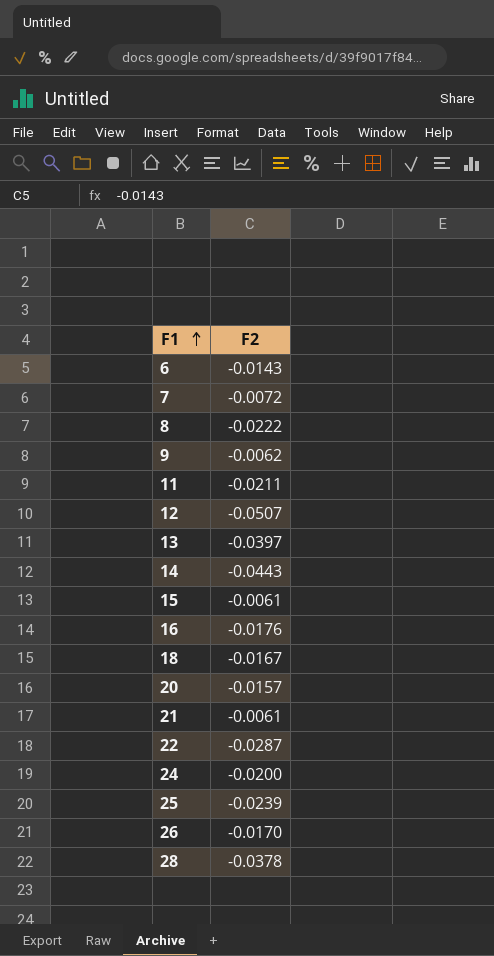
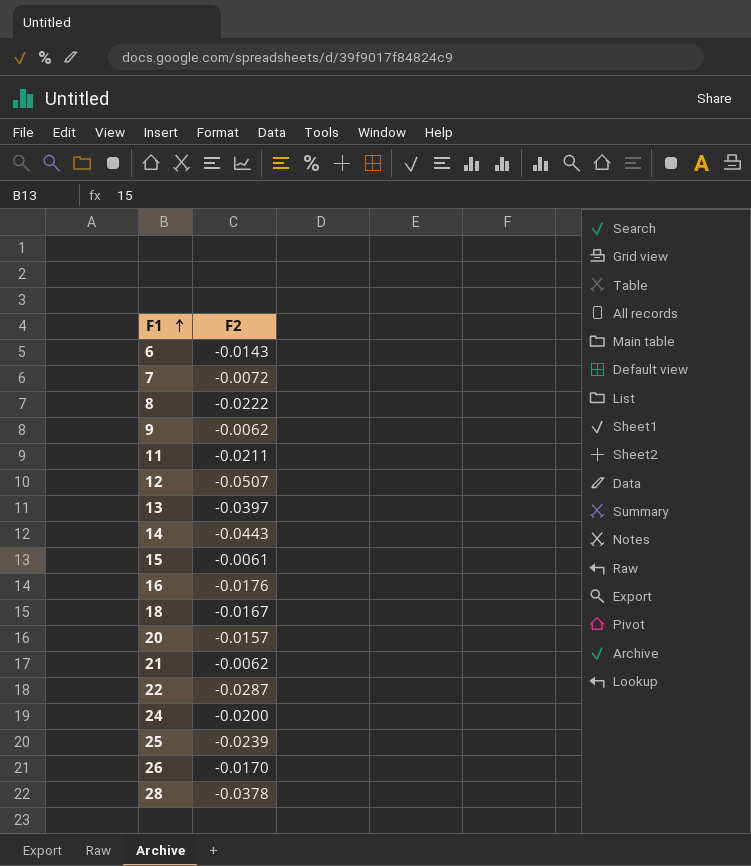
21 | F2: -0.0061 -> -0.0062

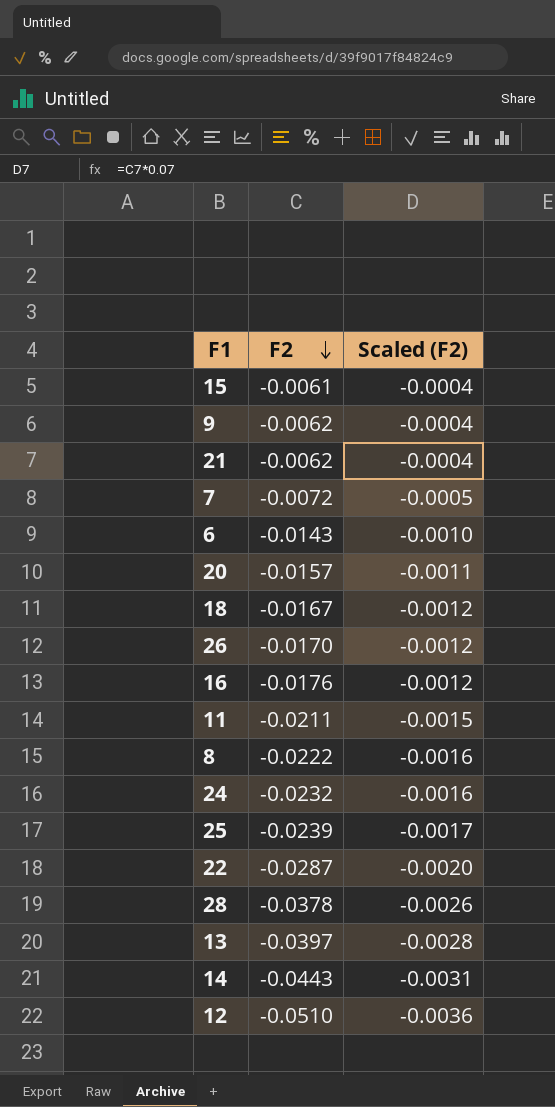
row order: F1 ascending -> F2 descending
column Scaled (F2) | formula: none -> [F2] * 0.07
24 | F2: -0.0200 -> -0.0232
12 | F2: -0.0507 -> -0.0510

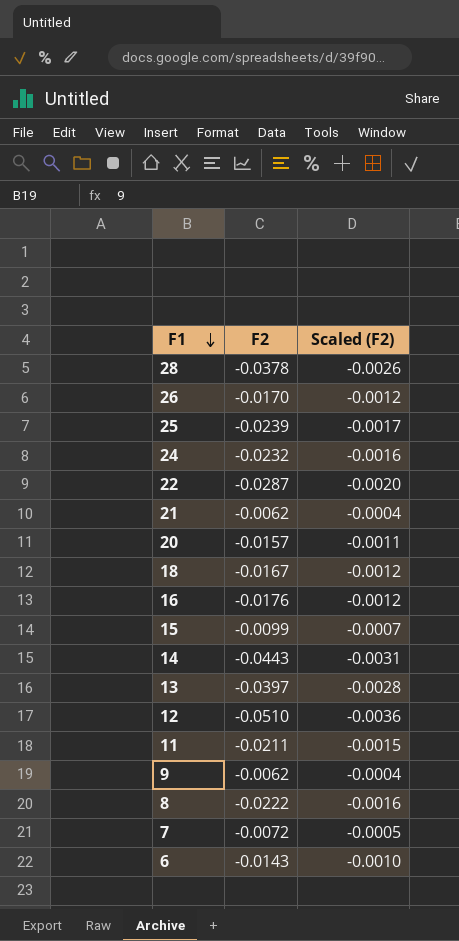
row order: F2 descending -> F1 descending
15 | F2: -0.0061 -> -0.0099
15 | Scaled (F2): -0.0004 -> -0.0007

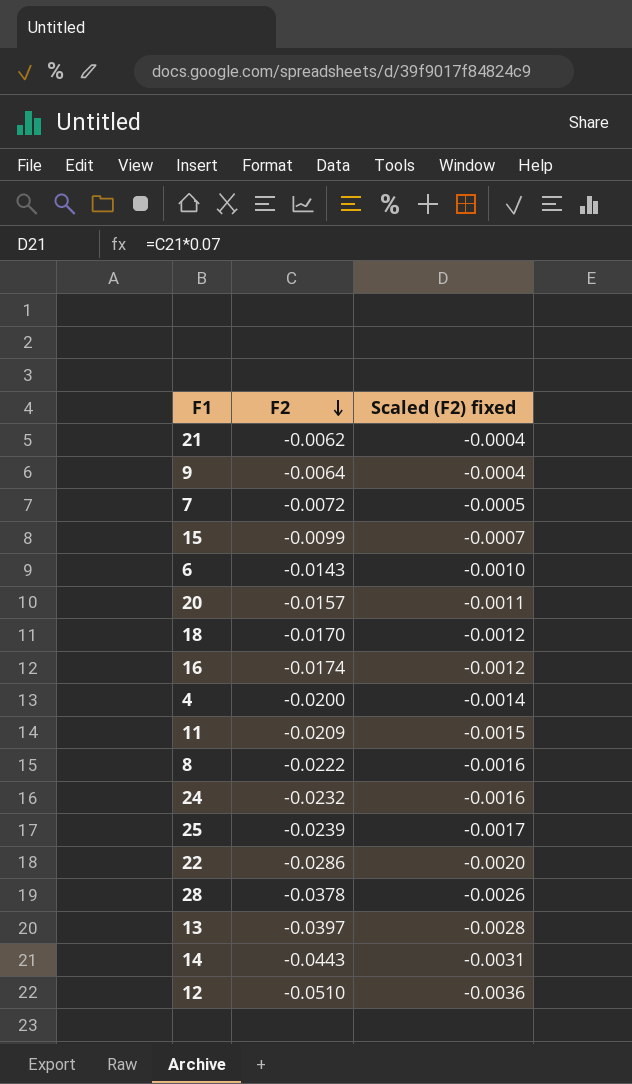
row order: F1 descending -> F2 descending
column name: Scaled (F2) -> Scaled (F2) fixed
row 26: -0.0170 | -0.0012 -> none
9 | F2: -0.0062 -> -0.0064
18 | F2: -0.0167 -> -0.0170
16 | F2: -0.0176 -> -0.0174
row 4: none -> -0.0200 | -0.0014
11 | F2: -0.0211 -> -0.0209
22 | F2: -0.0287 -> -0.0286

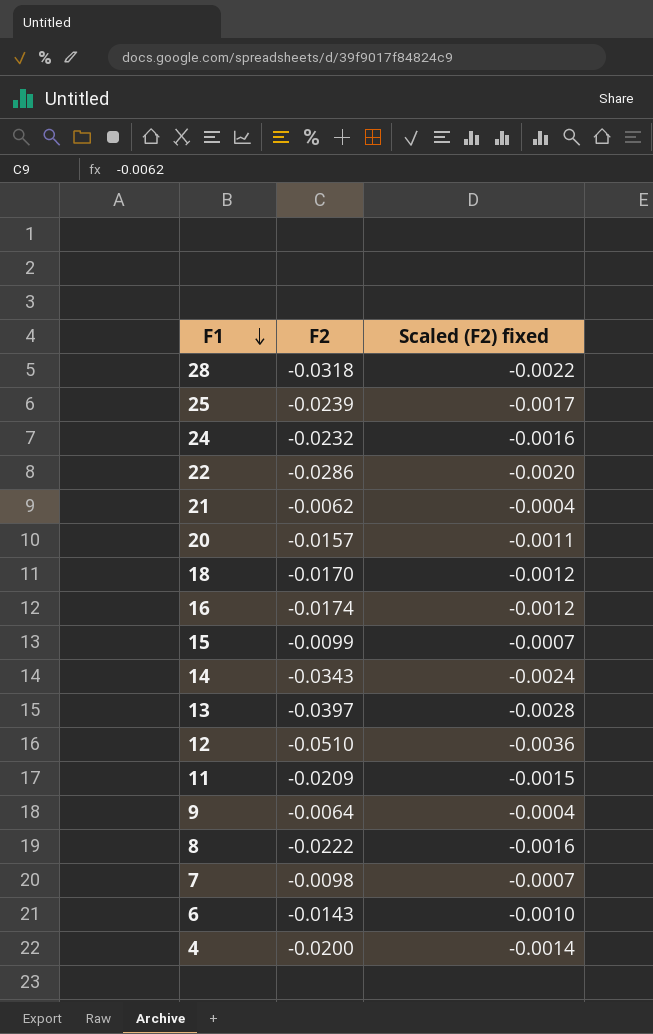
row order: F2 descending -> F1 descending
28 | F2: -0.0378 -> -0.0318
28 | Scaled (F2) fixed: -0.0026 -> -0.0022
14 | F2: -0.0443 -> -0.0343
14 | Scaled (F2) fixed: -0.0031 -> -0.0024
7 | F2: -0.0072 -> -0.0098
7 | Scaled (F2) fixed: -0.0005 -> -0.0007

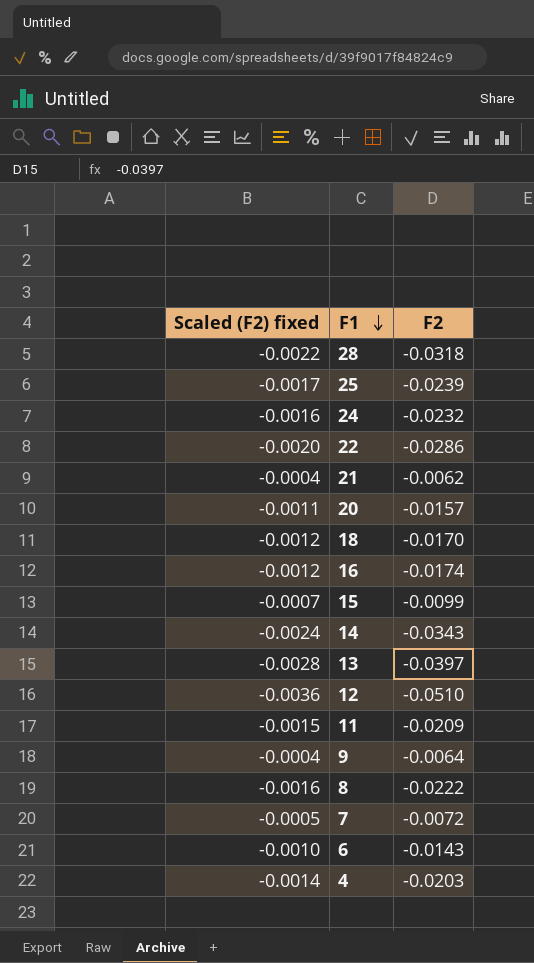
column Scaled (F2) fixed | position: 3 -> 1
7 | Scaled (F2) fixed: -0.0007 -> -0.0005
7 | F2: -0.0098 -> -0.0072
4 | F2: -0.0200 -> -0.0203

